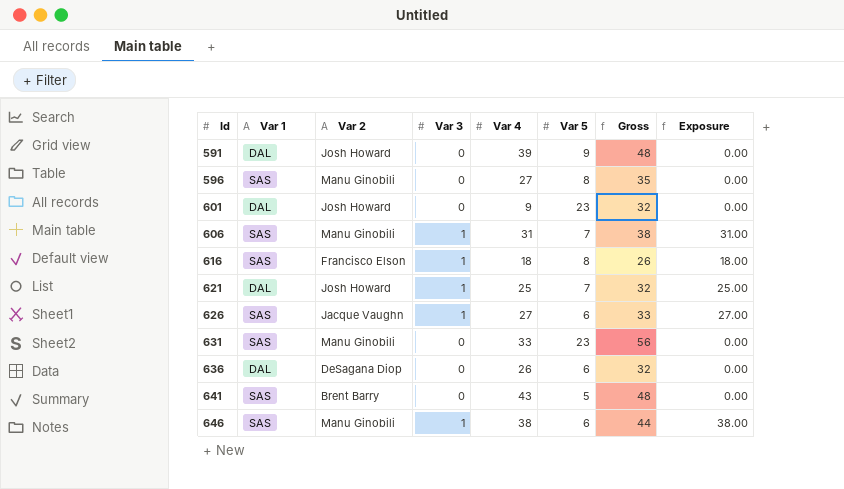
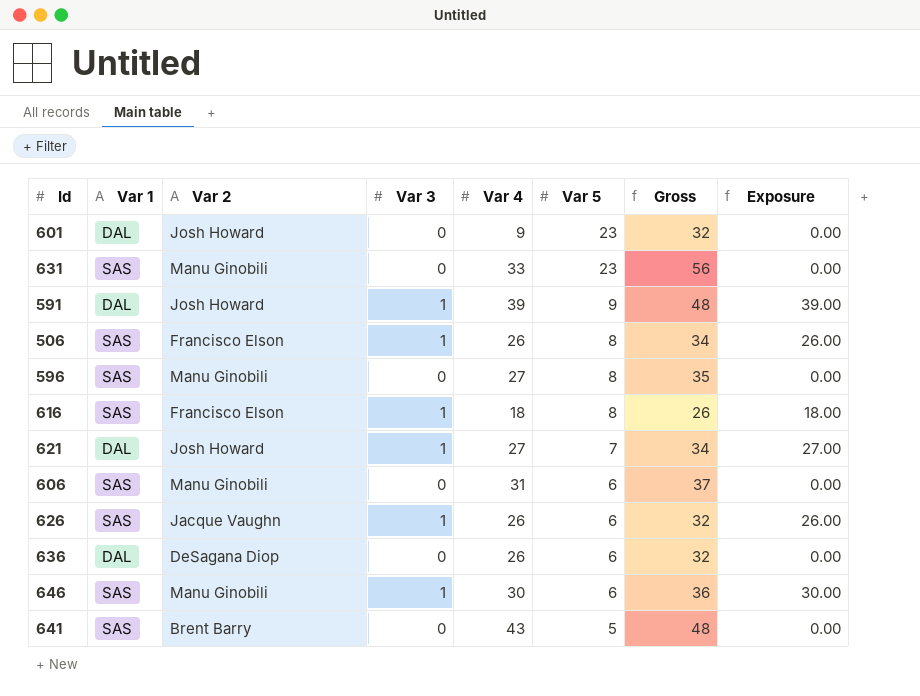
row order: Id ascending -> Var 5 descending
591 | Var 3: 0 -> 1
591 | Exposure: 0.00 -> 39.00
row 506: none -> SAS | Francisco Elson | 1 | 26 | 8 | 34 | 26.00
621 | Var 4: 25 -> 27
621 | Gross: 32 -> 34
621 | Exposure: 25.00 -> 27.00
606 | Var 3: 1 -> 0
606 | Var 5: 7 -> 6
606 | Gross: 38 -> 37
606 | Exposure: 31.00 -> 0.00
626 | Var 4: 27 -> 26
626 | Gross: 33 -> 32
626 | Exposure: 27.00 -> 26.00
646 | Var 4: 38 -> 30
646 | Gross: 44 -> 36
646 | Exposure: 38.00 -> 30.00

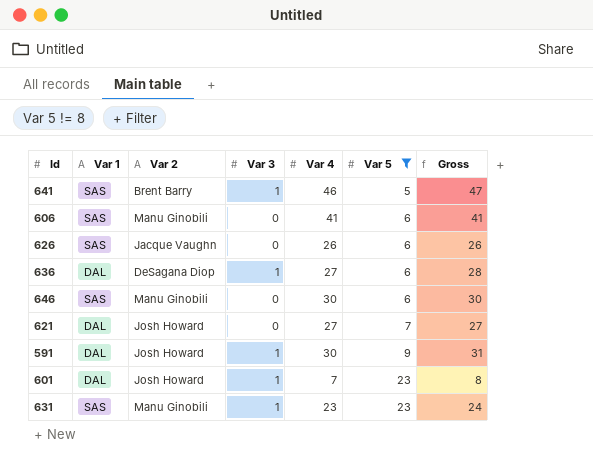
filter: none -> Var 5 != 8
row order: Var 5 descending -> Var 5 ascending
column Exposure | formula: [Var 3] * [Var 4] -> none
column Gross | formula: [Var 4] + [Var 5] -> [Var 3] + [Var 4]
641 | Var 3: 0 -> 1
641 | Var 4: 43 -> 46
606 | Var 4: 31 -> 41
626 | Var 3: 1 -> 0
636 | Var 3: 0 -> 1
636 | Var 4: 26 -> 27
646 | Var 3: 1 -> 0
621 | Var 3: 1 -> 0
591 | Var 4: 39 -> 30
601 | Var 3: 0 -> 1
601 | Var 4: 9 -> 7
631 | Var 3: 0 -> 1
631 | Var 4: 33 -> 23

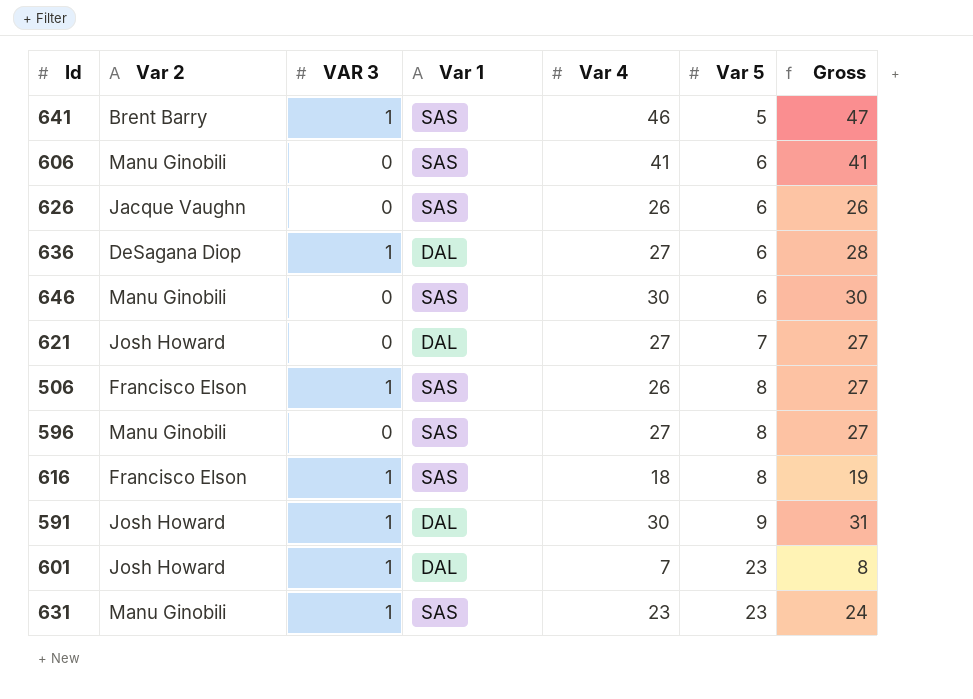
filter: Var 5 != 8 -> none
column name: Var 3 -> VAR 3
column Var 1 | position: 2 -> 4

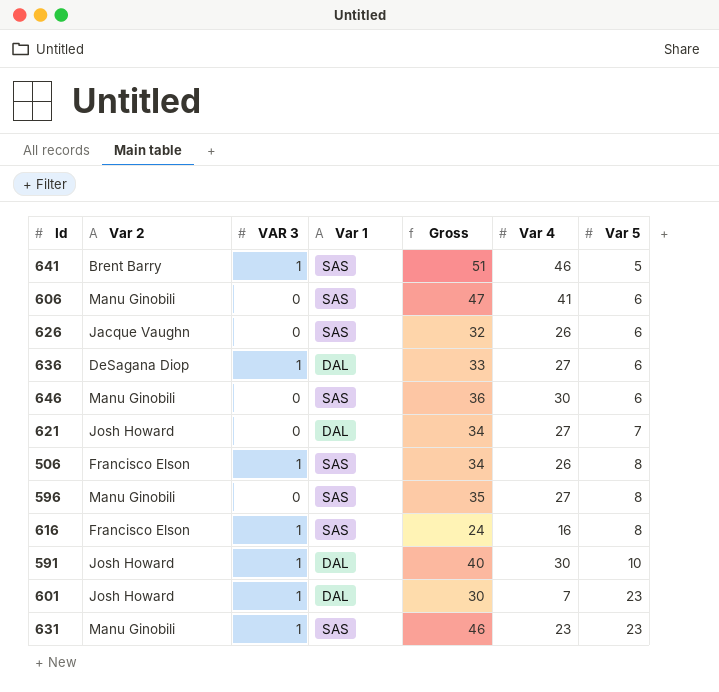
column Gross | formula: [VAR 3] + [Var 4] -> [Var 4] + [Var 5]
column Gross | position: 7 -> 5
616 | Var 4: 18 -> 16
591 | Var 5: 9 -> 10

